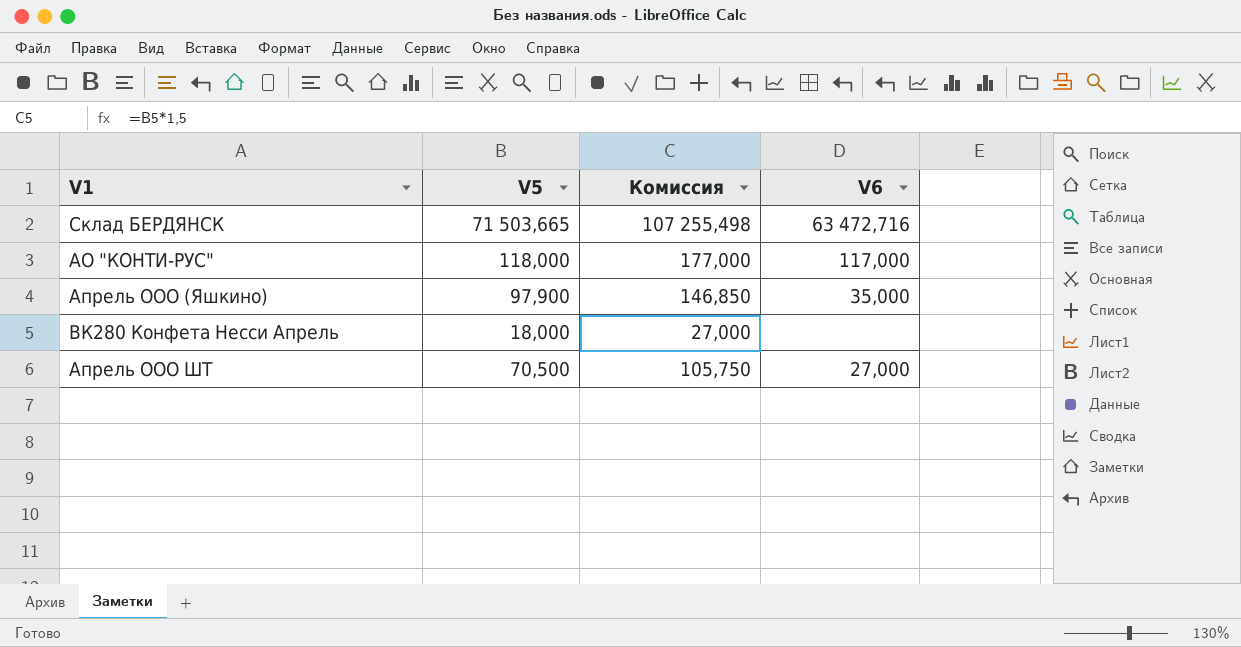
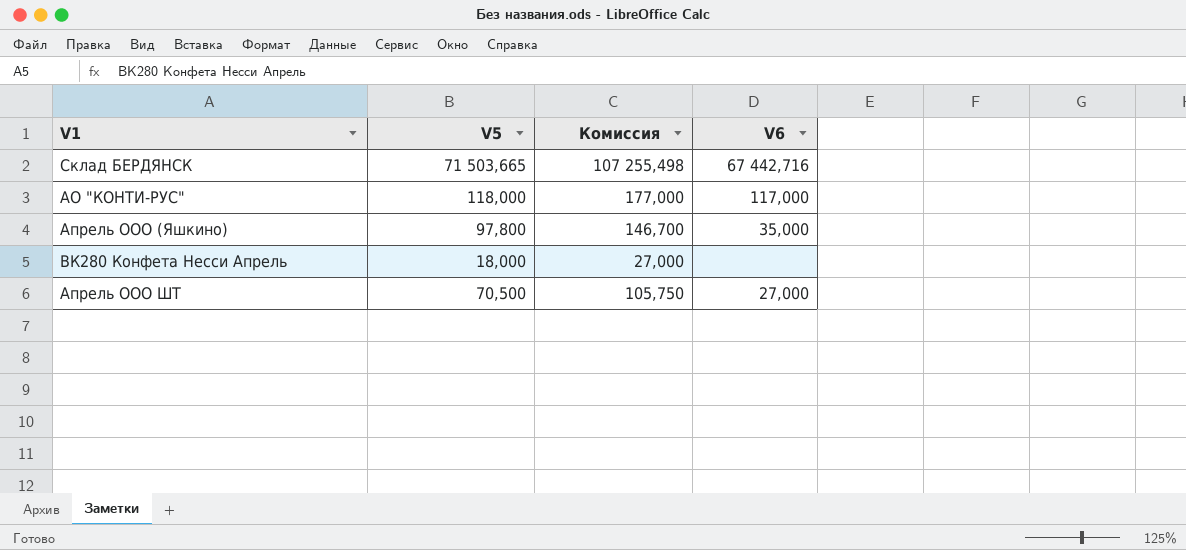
Склад БЕРДЯНСК | V6: 63 472,716 -> 67 442,716
Апрель ООО (Яшкино) | V5: 97,900 -> 97,800
Апрель ООО (Яшкино) | Комиссия: 146,850 -> 146,700

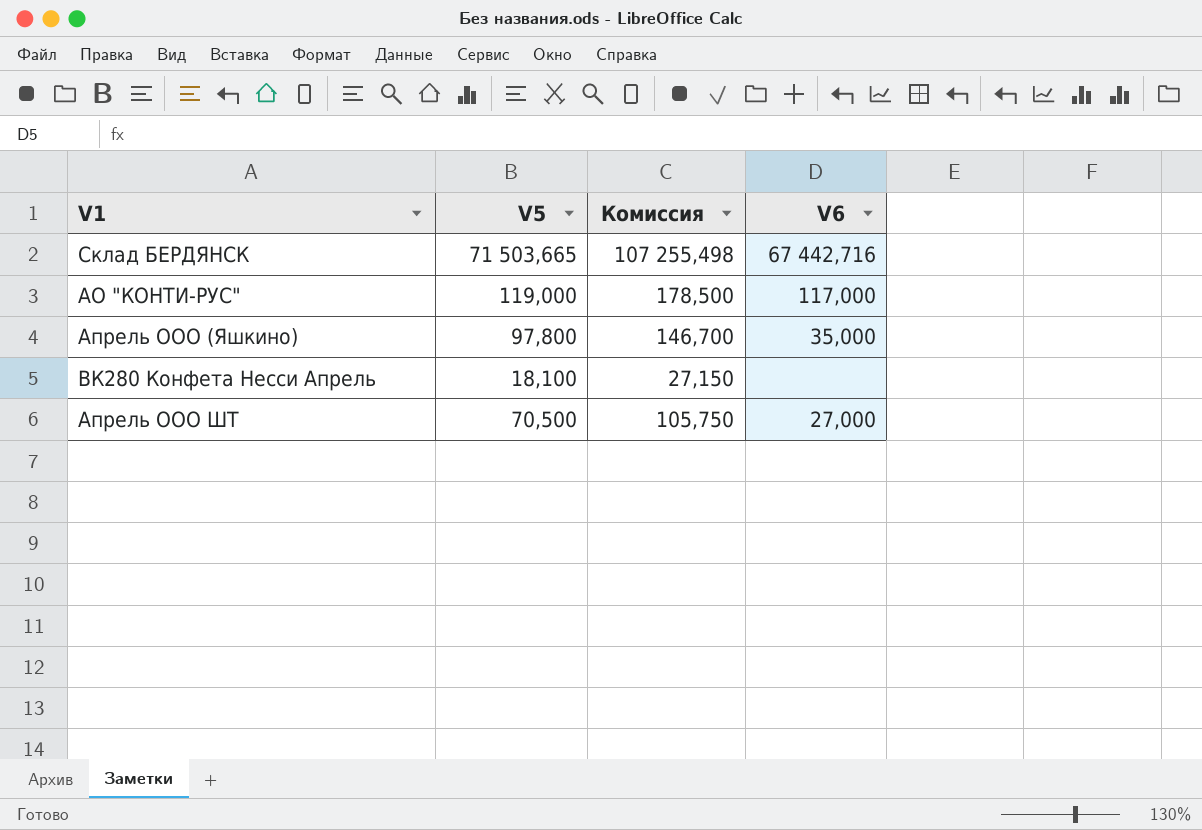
АО "КОНТИ-РУС" | V5: 118,000 -> 119,000
АО "КОНТИ-РУС" | Комиссия: 177,000 -> 178,500
ВК280 Конфета Несси Апрель | V5: 18,000 -> 18,100
ВК280 Конфета Несси Апрель | Комиссия: 27,000 -> 27,150

